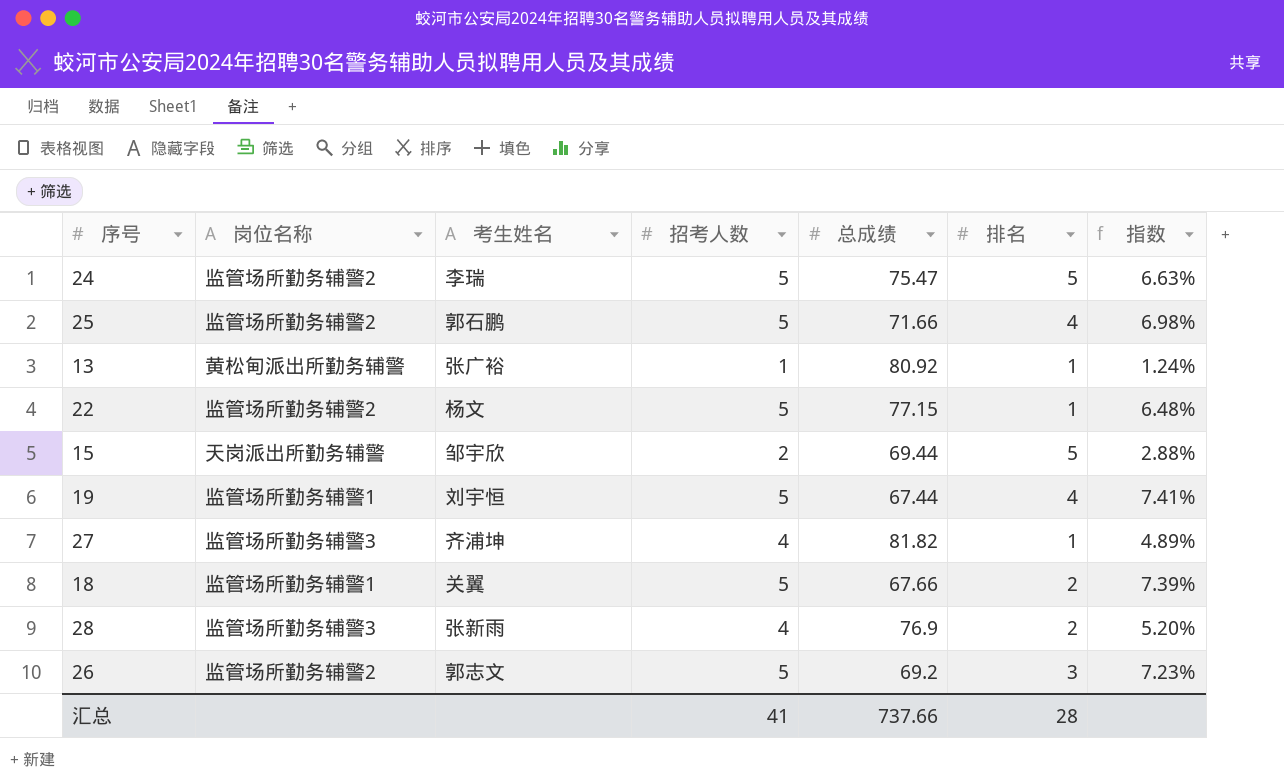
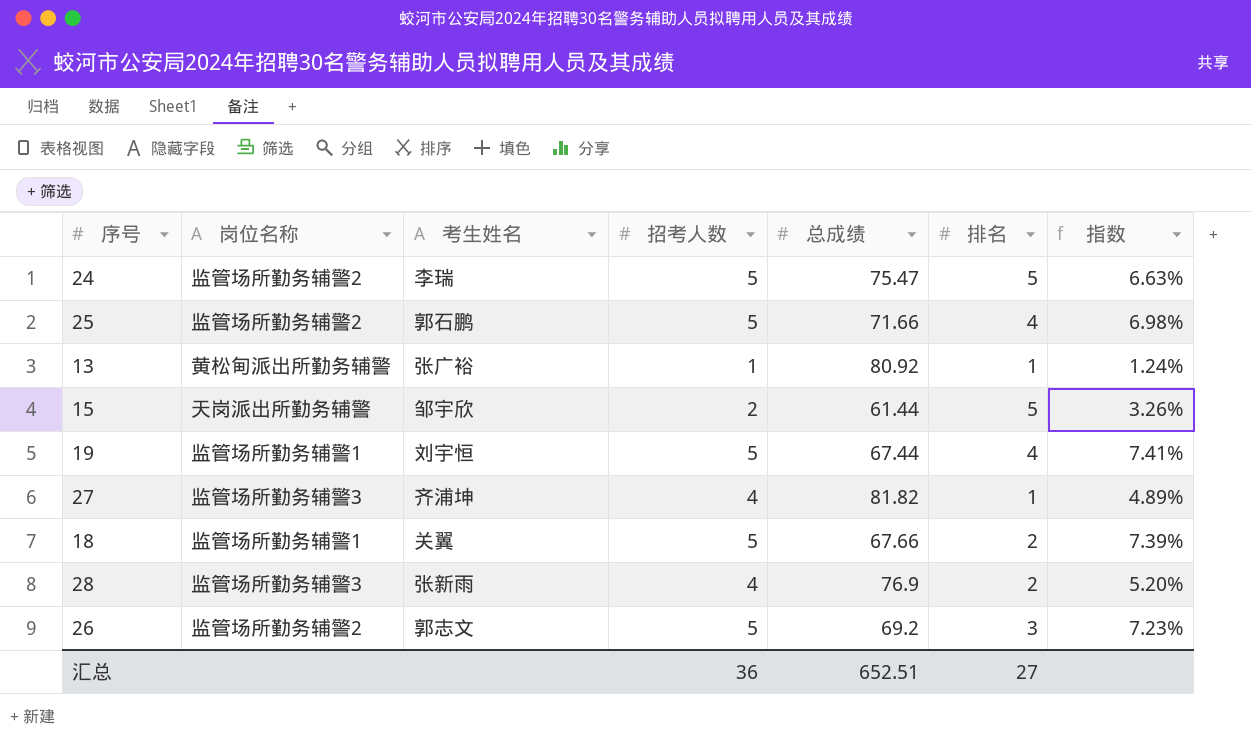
row 22: 监管场所勤务辅警2 | 杨文 | 5 | 77.15 | 1 | 6.48% -> none
15 | 总成绩: 69.44 -> 61.44
15 | 指数: 2.88% -> 3.26%
汇总 | 招考人数: 41 -> 36
汇总 | 总成绩: 737.66 -> 652.51
汇总 | 排名: 28 -> 27

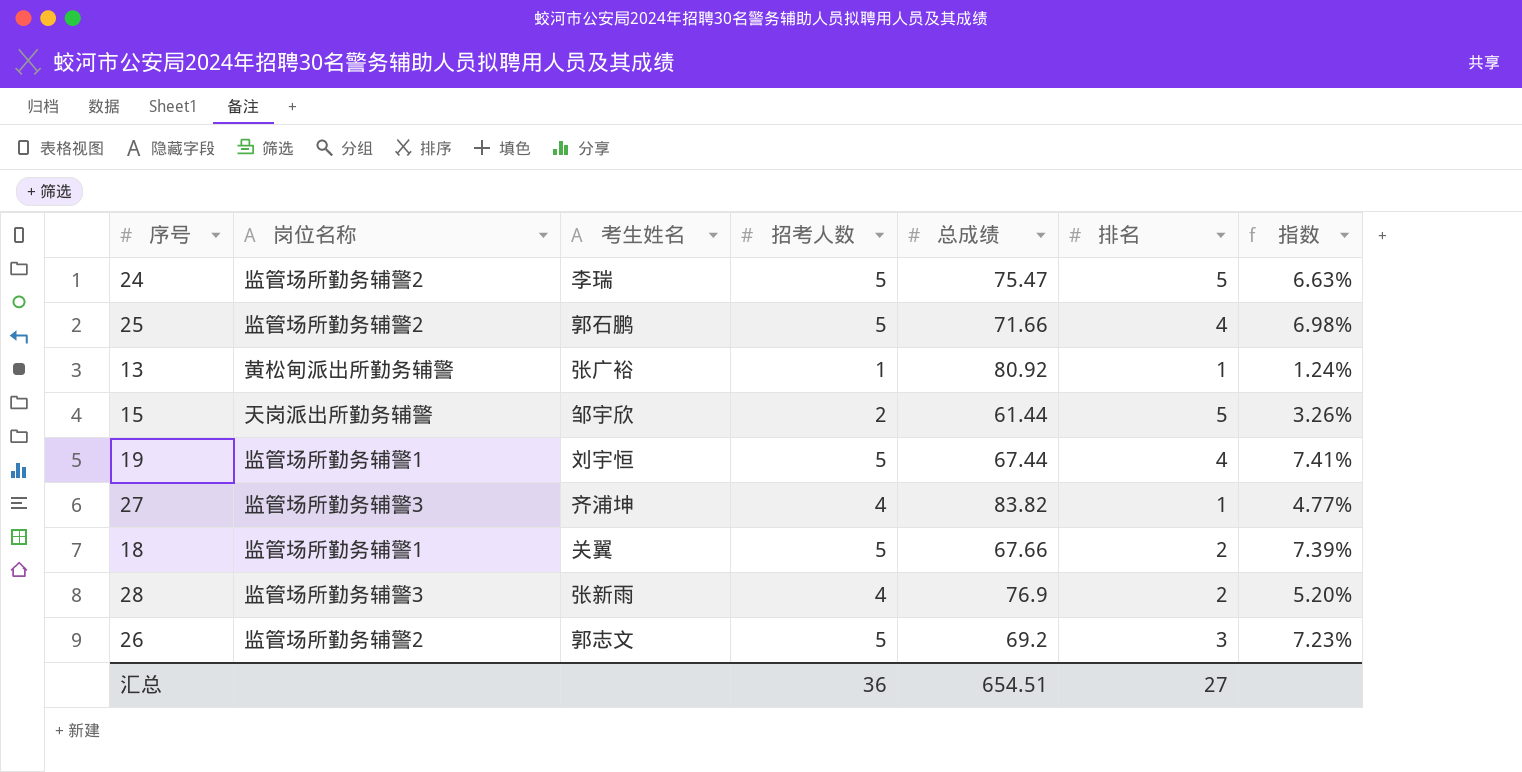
27 | 总成绩: 81.82 -> 83.82
27 | 指数: 4.89% -> 4.77%
汇总 | 总成绩: 652.51 -> 654.51

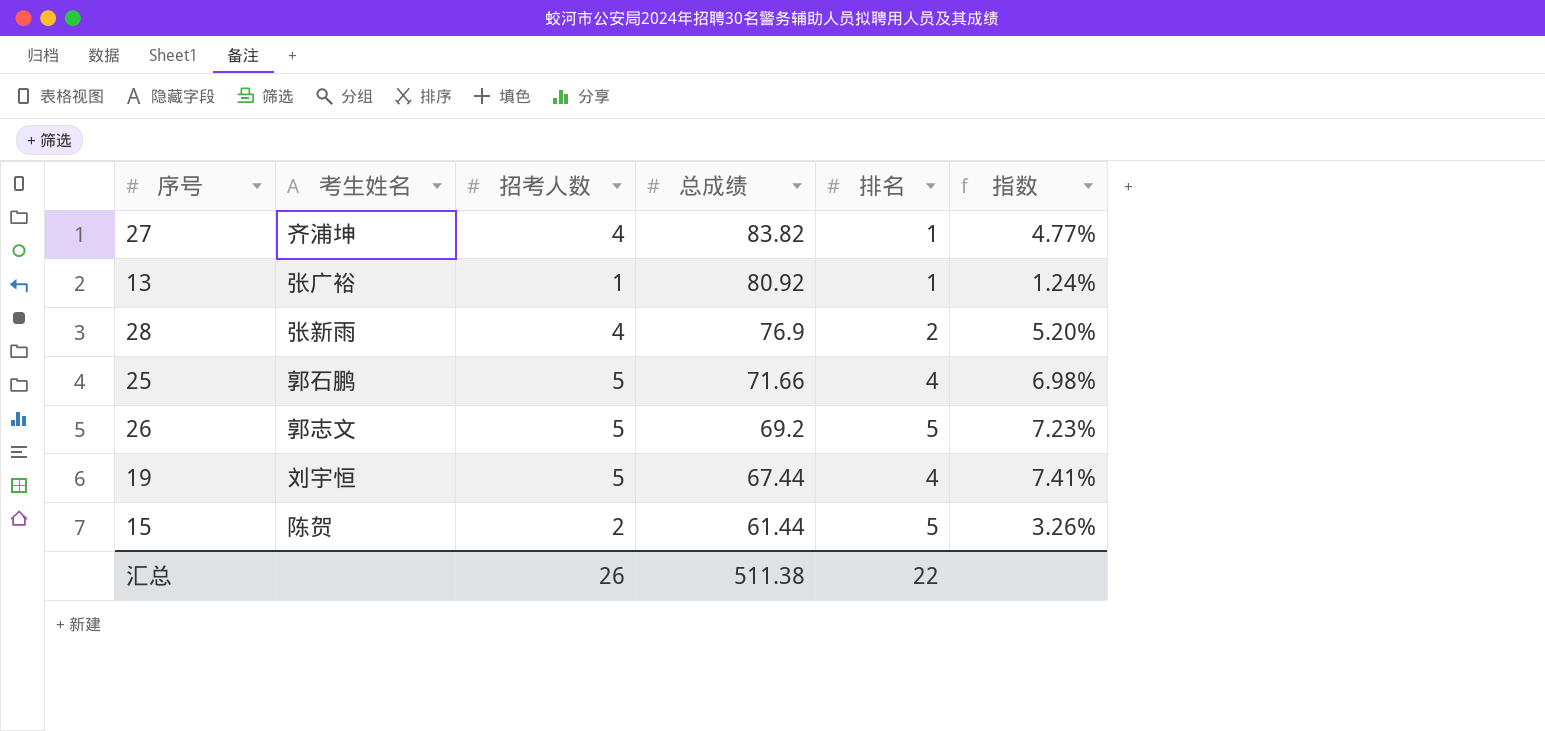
row order: none -> 总成绩 descending
column 岗位名称 | position: 2 -> none
row 24: 监管场所勤务辅警2 | 李瑞 | 5 | 75.47 | 5 | 6.63% -> none
row 18: 监管场所勤务辅警1 | 关翼 | 5 | 67.66 | 2 | 7.39% -> none
26 | 排名: 3 -> 5
15 | 考生姓名: 邹宇欣 -> 陈贺
汇总 | 招考人数: 36 -> 26
汇总 | 总成绩: 654.51 -> 511.38
汇总 | 排名: 27 -> 22

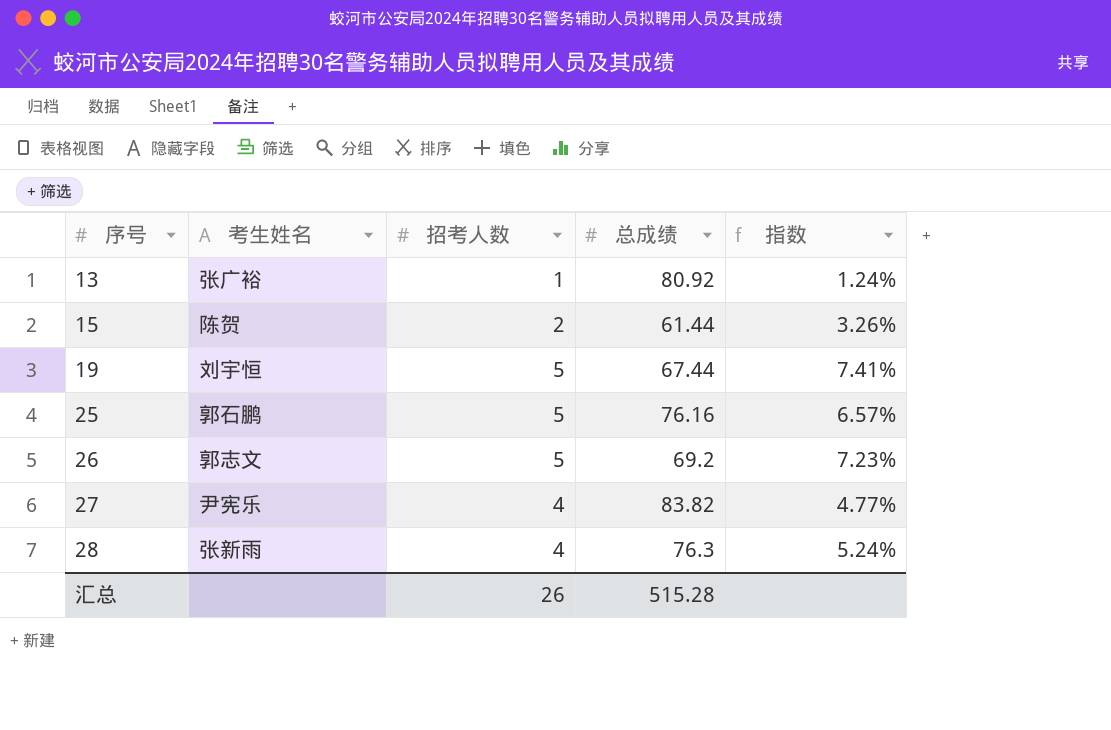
row order: 总成绩 descending -> 序号 ascending
column 排名 | position: 5 -> none
25 | 总成绩: 71.66 -> 76.16
25 | 指数: 6.98% -> 6.57%
27 | 考生姓名: 齐浦坤 -> 尹宪乐
28 | 总成绩: 76.9 -> 76.3
28 | 指数: 5.20% -> 5.24%
汇总 | 总成绩: 511.38 -> 515.28

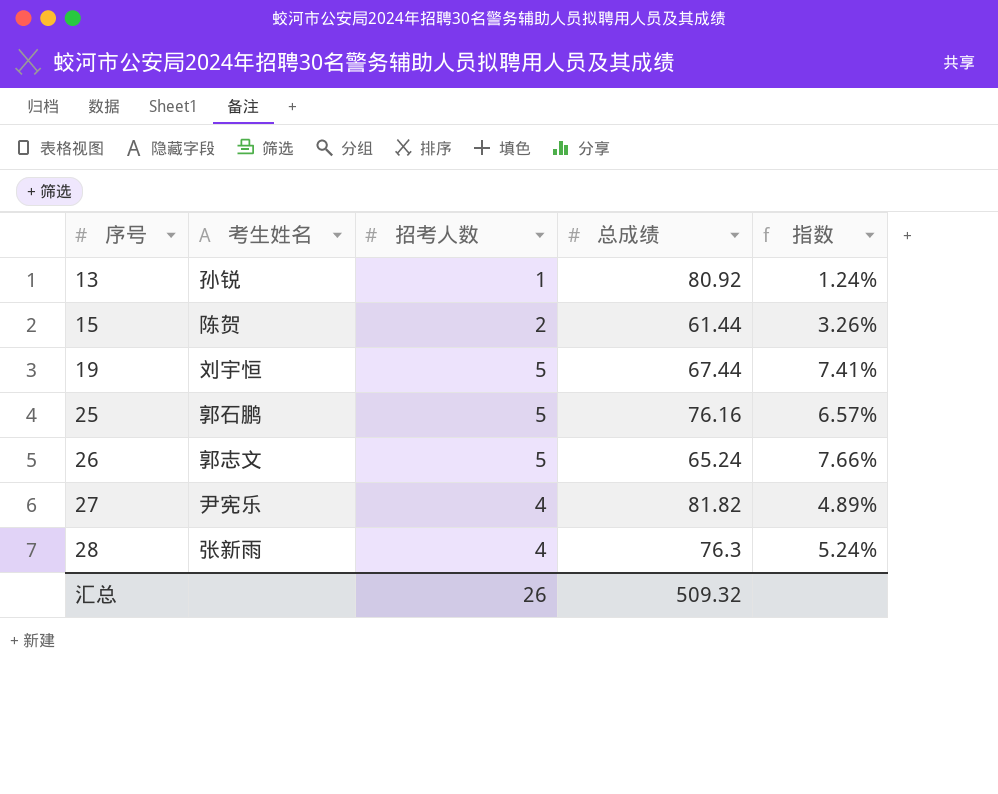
13 | 考生姓名: 张广裕 -> 孙锐
26 | 总成绩: 69.2 -> 65.24
26 | 指数: 7.23% -> 7.66%
27 | 总成绩: 83.82 -> 81.82
27 | 指数: 4.77% -> 4.89%
汇总 | 总成绩: 515.28 -> 509.32

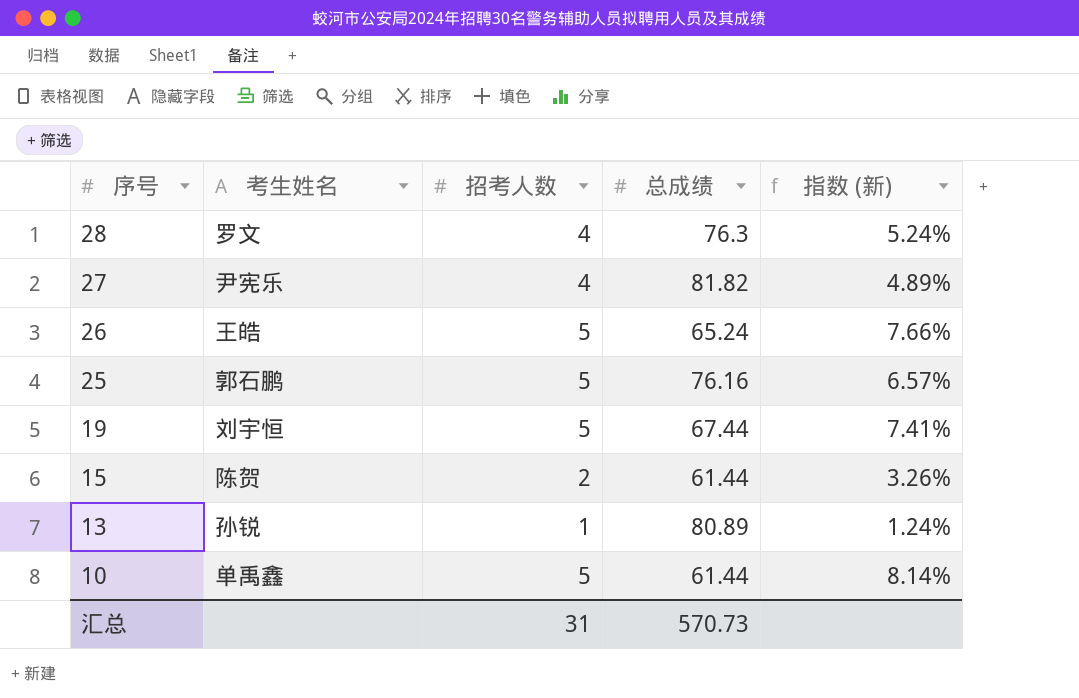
row order: 序号 ascending -> 序号 descending
column name: 指数 -> 指数 (新)
28 | 考生姓名: 张新雨 -> 罗文
26 | 考生姓名: 郭志文 -> 王皓
13 | 总成绩: 80.92 -> 80.89
row 10: none -> 单禹鑫 | 5 | 61.44 | 8.14%
汇总 | 招考人数: 26 -> 31
汇总 | 总成绩: 509.32 -> 570.73

